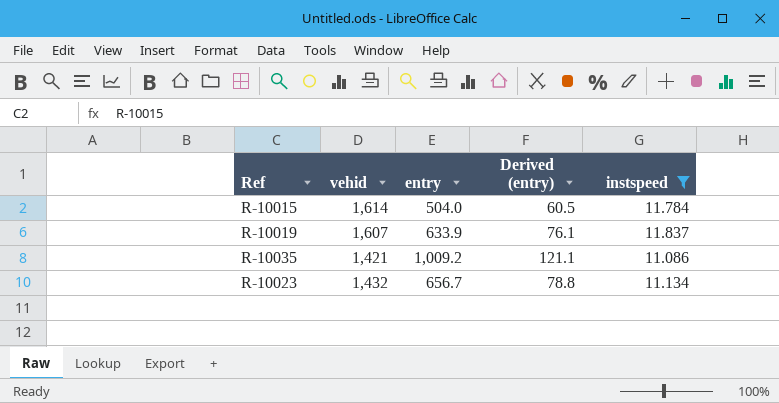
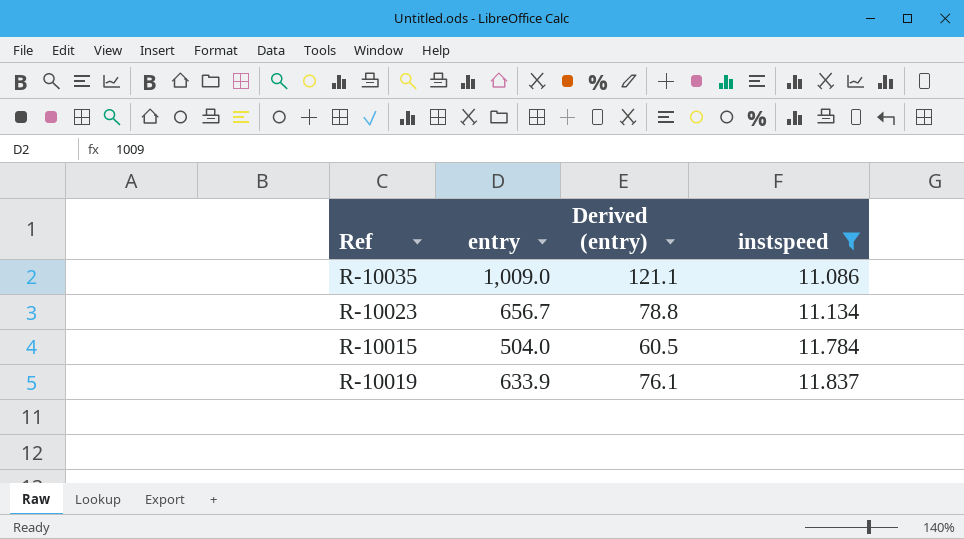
row order: none -> instspeed ascending
column vehid | position: 2 -> none
R-10035 | entry: 1,009.2 -> 1,009.0

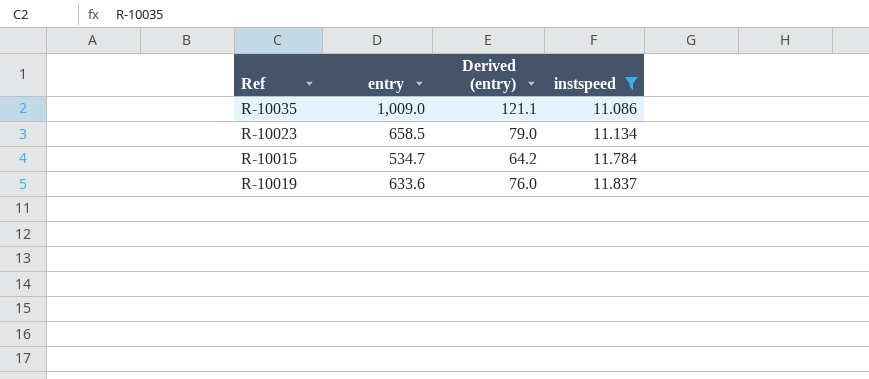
R-10023 | entry: 656.7 -> 658.5
R-10023 | Derived (entry): 78.8 -> 79.0
R-10015 | entry: 504.0 -> 534.7
R-10015 | Derived (entry): 60.5 -> 64.2
R-10019 | entry: 633.9 -> 633.6
R-10019 | Derived (entry): 76.1 -> 76.0

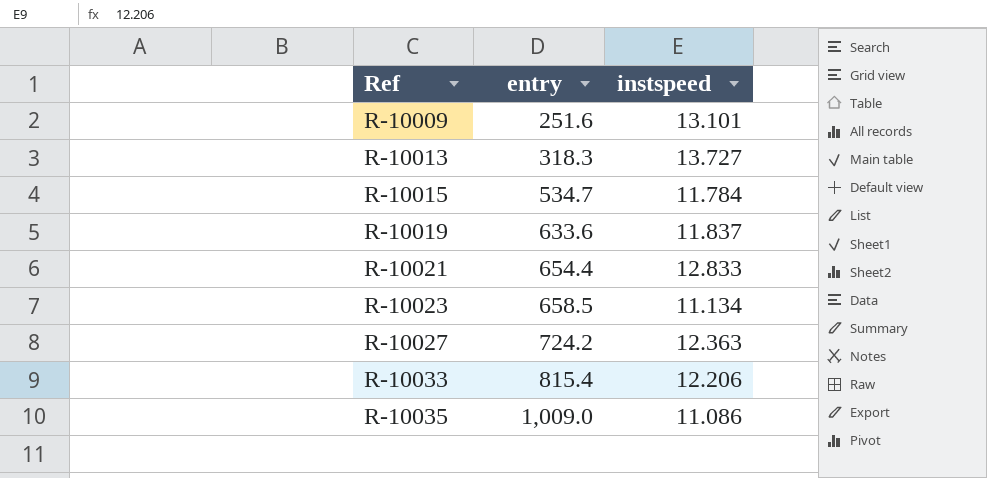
filter: instspeed <= 11.837 -> none
row order: instspeed ascending -> Ref ascending
column Derived (entry) | formula: [entry] * 0.12 -> none

